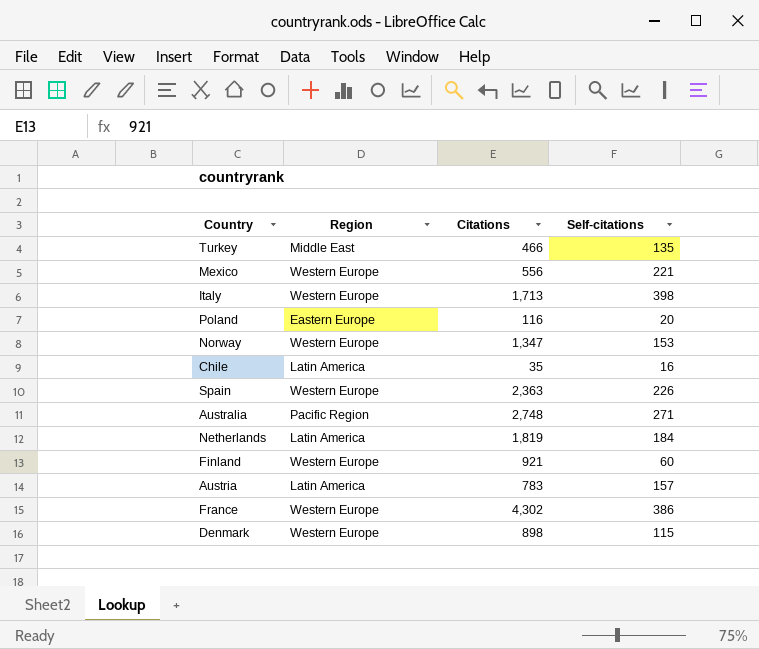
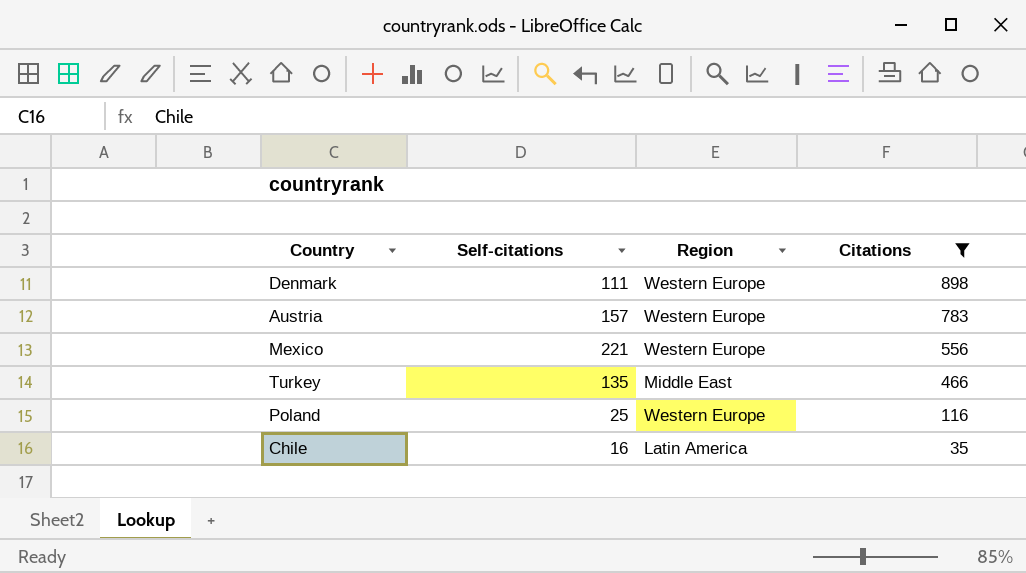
filter: none -> Citations <= 898
row order: none -> Citations descending
column Self-citations | position: 4 -> 2
Denmark | Self-citations: 115 -> 111
Austria | Region: Latin America -> Western Europe
Poland | Self-citations: 20 -> 25
Poland | Region: Eastern Europe -> Western Europe

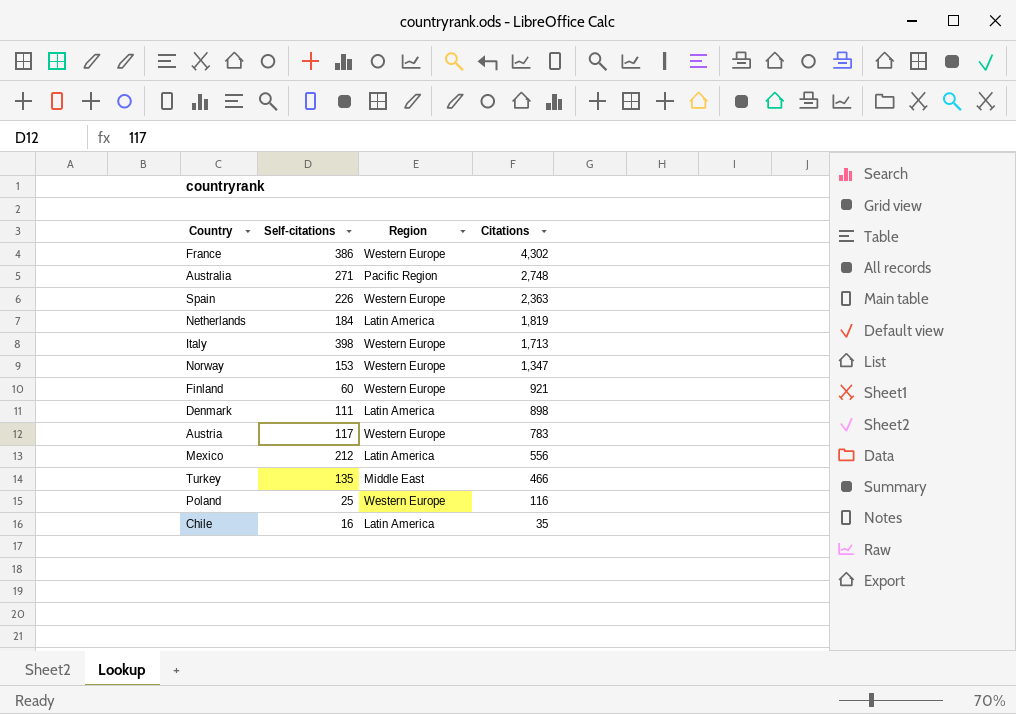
filter: Citations <= 898 -> none
Denmark | Region: Western Europe -> Latin America
Austria | Self-citations: 157 -> 117
Mexico | Self-citations: 221 -> 212
Mexico | Region: Western Europe -> Latin America

